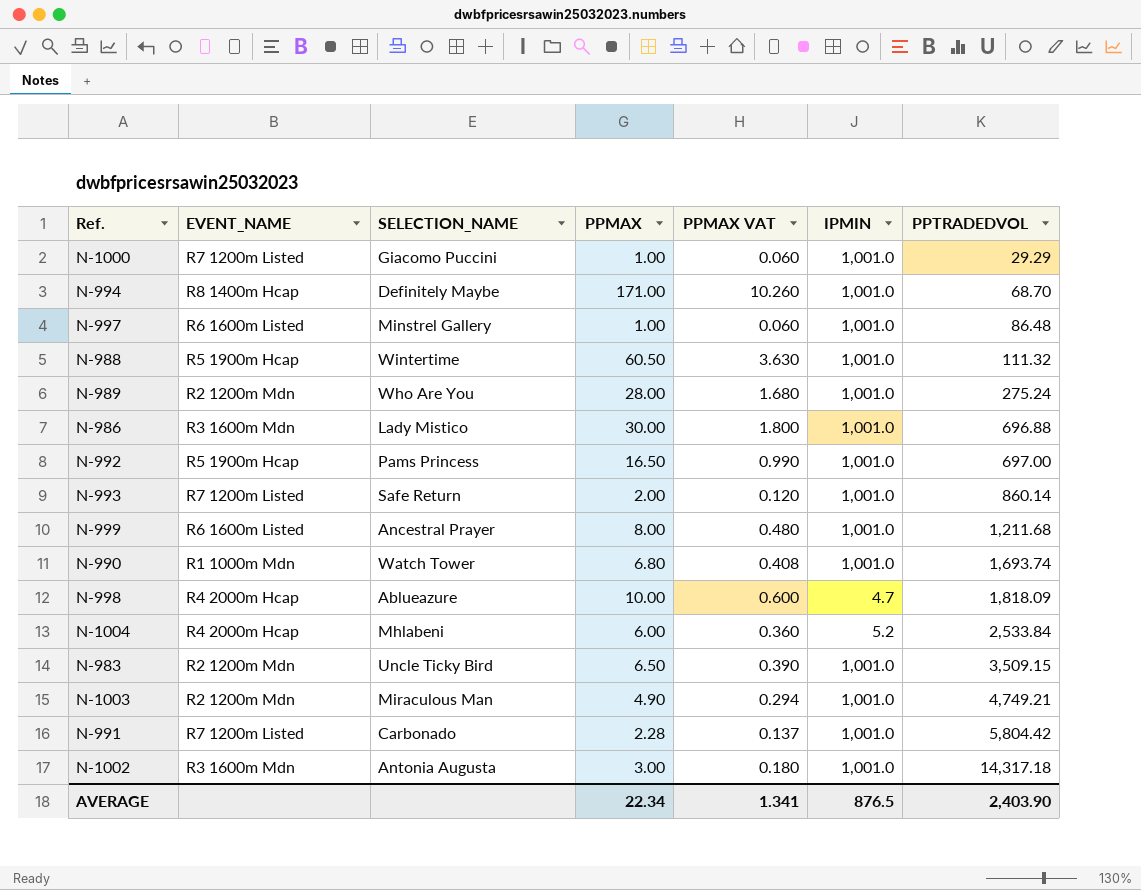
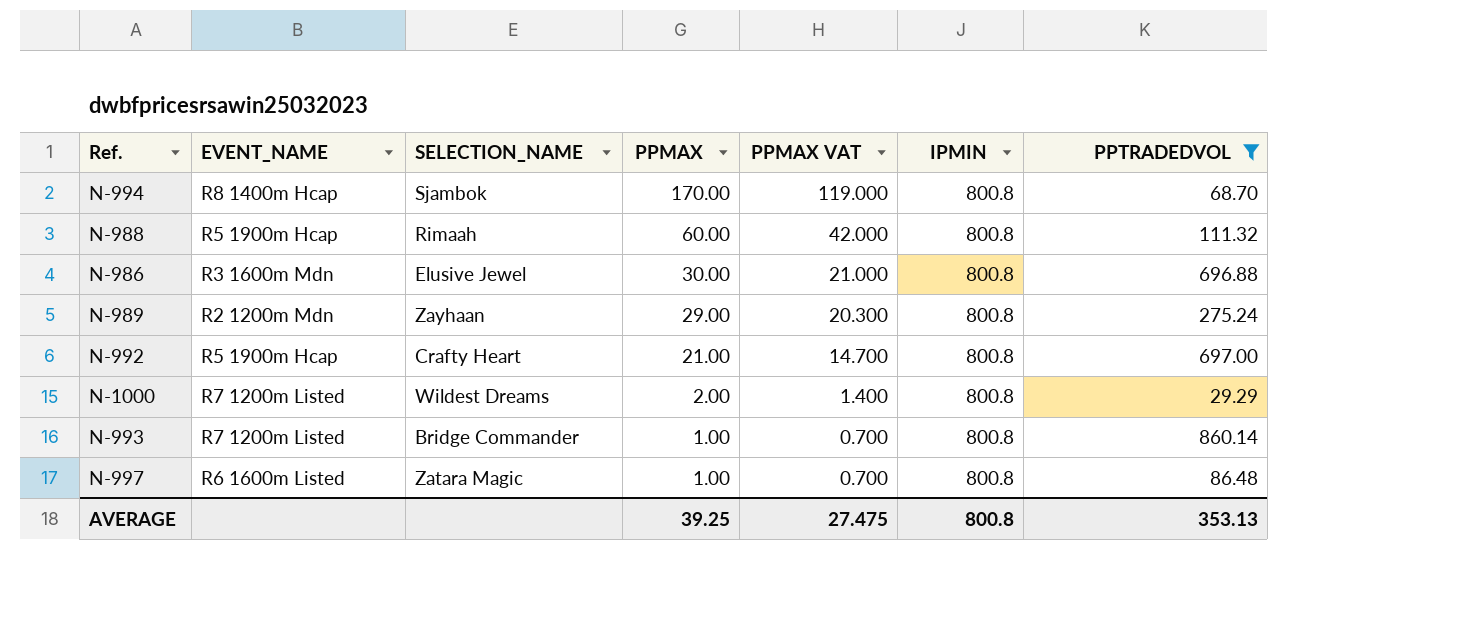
filter: none -> PPTRADEDVOL <= 860.14
row order: PPTRADEDVOL ascending -> PPMAX descending
column PPMAX VAT | formula: [PPMAX] * 0.06 -> [PPMAX] * 0.7
N-994 | SELECTION_NAME: Definitely Maybe -> Sjambok
N-994 | PPMAX: 171.00 -> 170.00
N-994 | IPMIN: 1,001.0 -> 800.8
N-988 | SELECTION_NAME: Wintertime -> Rimaah
N-988 | PPMAX: 60.50 -> 60.00
N-988 | IPMIN: 1,001.0 -> 800.8
N-986 | SELECTION_NAME: Lady Mistico -> Elusive Jewel
N-986 | IPMIN: 1,001.0 -> 800.8
N-989 | SELECTION_NAME: Who Are You -> Zayhaan
N-989 | PPMAX: 28.00 -> 29.00
N-989 | IPMIN: 1,001.0 -> 800.8
N-992 | SELECTION_NAME: Pams Princess -> Crafty Heart
N-992 | PPMAX: 16.50 -> 21.00
N-992 | IPMIN: 1,001.0 -> 800.8
N-1000 | SELECTION_NAME: Giacomo Puccini -> Wildest Dreams
N-1000 | PPMAX: 1.00 -> 2.00
N-1000 | IPMIN: 1,001.0 -> 800.8
N-993 | SELECTION_NAME: Safe Return -> Bridge Commander
N-993 | PPMAX: 2.00 -> 1.00
N-993 | IPMIN: 1,001.0 -> 800.8
N-997 | SELECTION_NAME: Minstrel Gallery -> Zatara Magic
N-997 | IPMIN: 1,001.0 -> 800.8
AVERAGE | PPMAX: 22.34 -> 39.25
AVERAGE | PPMAX VAT: 1.341 -> 27.475
AVERAGE | IPMIN: 876.5 -> 800.8
AVERAGE | PPTRADEDVOL: 2,403.90 -> 353.13

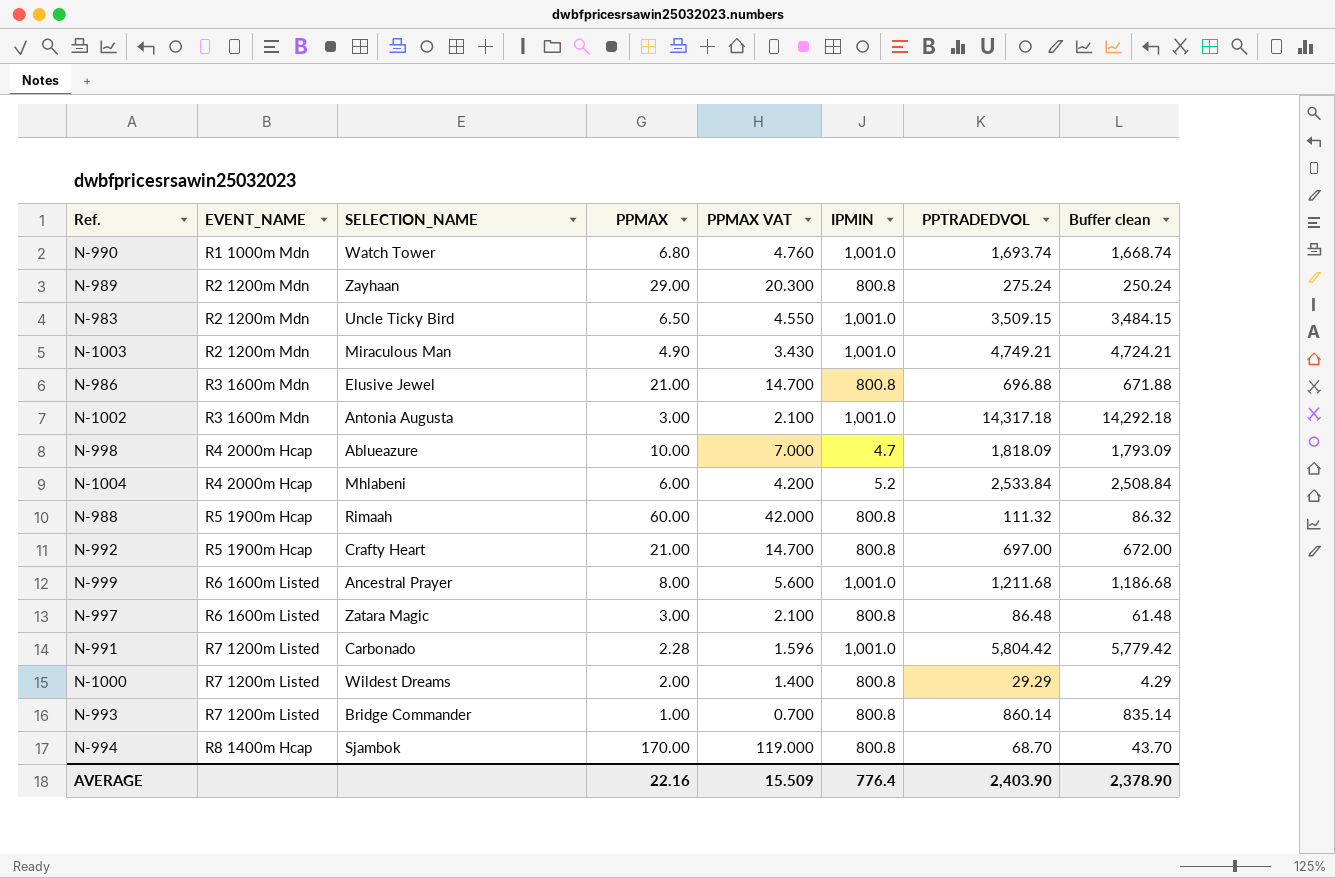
filter: PPTRADEDVOL <= 860.14 -> none
row order: PPMAX descending -> EVENT_NAME ascending
column Buffer clean | formula: none -> [PPTRADEDVOL] - 25
N-986 | PPMAX: 30.00 -> 21.00
N-986 | PPMAX VAT: 21.000 -> 14.700
N-997 | PPMAX: 1.00 -> 3.00
N-997 | PPMAX VAT: 0.700 -> 2.100
AVERAGE | PPMAX: 39.25 -> 22.16
AVERAGE | PPMAX VAT: 27.475 -> 15.509
AVERAGE | IPMIN: 800.8 -> 776.4
AVERAGE | PPTRADEDVOL: 353.13 -> 2,403.90

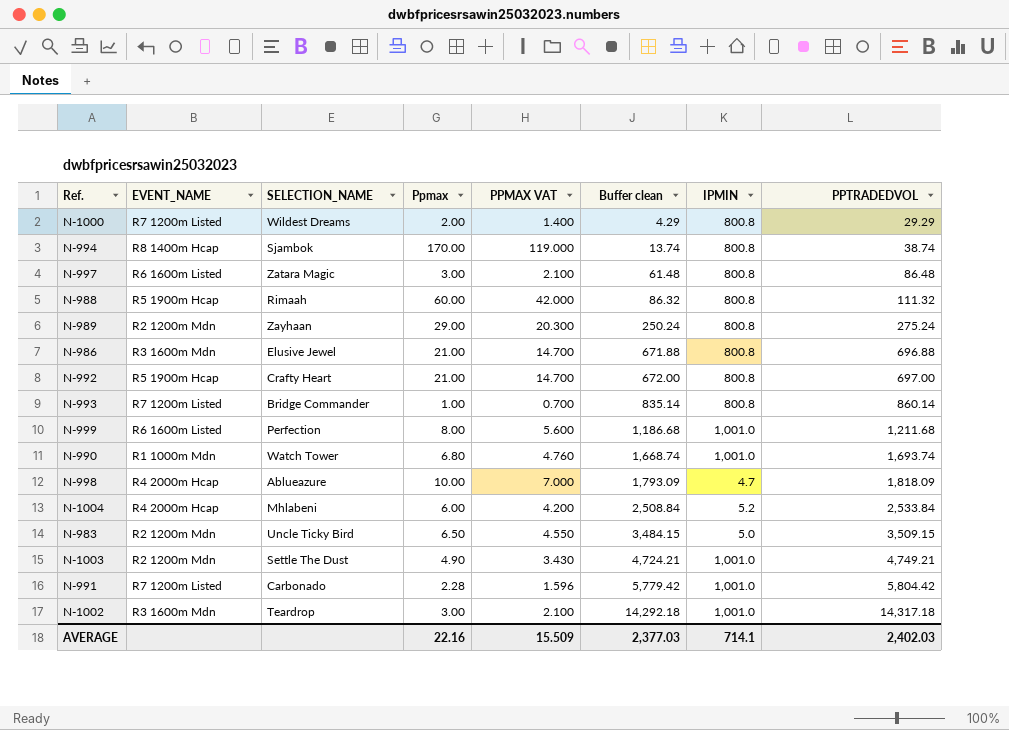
row order: EVENT_NAME ascending -> Buffer clean ascending
column name: PPMAX -> Ppmax
column Buffer clean | position: 8 -> 6
N-994 | Buffer clean: 43.70 -> 13.74
N-994 | PPTRADEDVOL: 68.70 -> 38.74
N-999 | SELECTION_NAME: Ancestral Prayer -> Perfection
N-983 | IPMIN: 1,001.0 -> 5.0
N-1003 | SELECTION_NAME: Miraculous Man -> Settle The Dust
N-1002 | SELECTION_NAME: Antonia Augusta -> Teardrop
AVERAGE | Buffer clean: 2,378.90 -> 2,377.03
AVERAGE | IPMIN: 776.4 -> 714.1
AVERAGE | PPTRADEDVOL: 2,403.90 -> 2,402.03

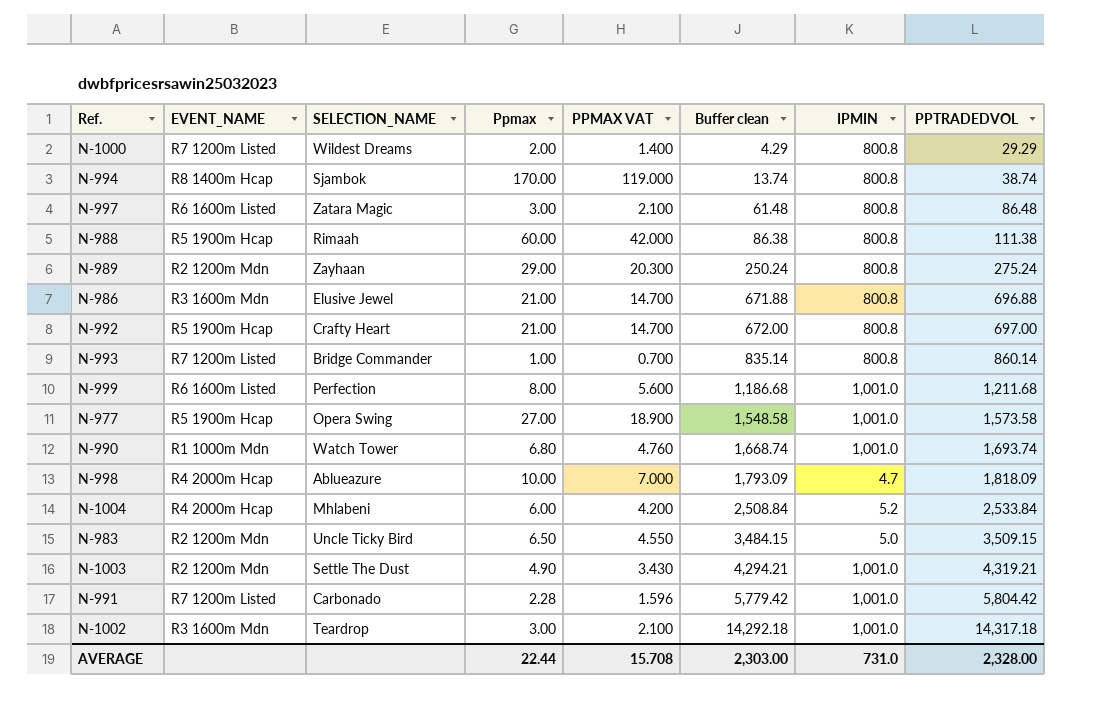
N-988 | Buffer clean: 86.32 -> 86.38
N-988 | PPTRADEDVOL: 111.32 -> 111.38
row N-977: none -> R5 1900m Hcap | Opera Swing | 27.00 | 18.900 | 1,548.58 | 1,001.0 | 1,573.58
N-1003 | Buffer clean: 4,724.21 -> 4,294.21
N-1003 | PPTRADEDVOL: 4,749.21 -> 4,319.21
AVERAGE | Ppmax: 22.16 -> 22.44
AVERAGE | PPMAX VAT: 15.509 -> 15.708
AVERAGE | Buffer clean: 2,377.03 -> 2,303.00
AVERAGE | IPMIN: 714.1 -> 731.0
AVERAGE | PPTRADEDVOL: 2,402.03 -> 2,328.00

